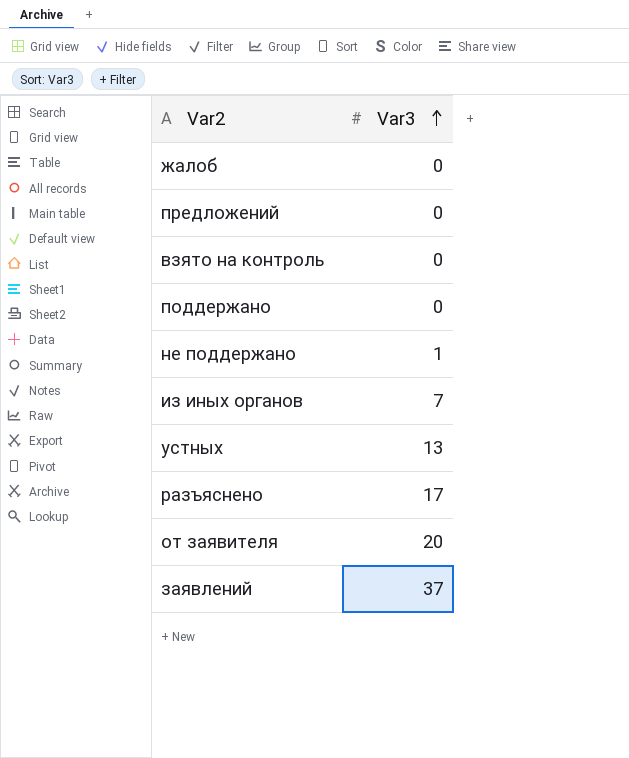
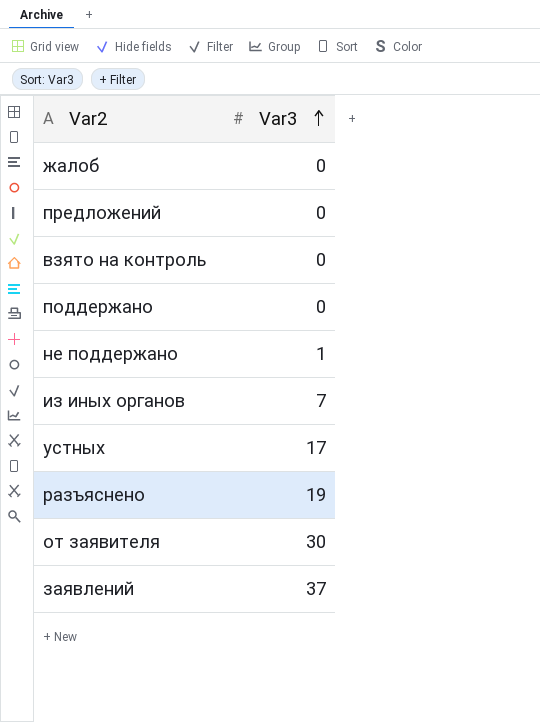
устных | Var3: 13 -> 17
разъяснено | Var3: 17 -> 19
от заявителя | Var3: 20 -> 30

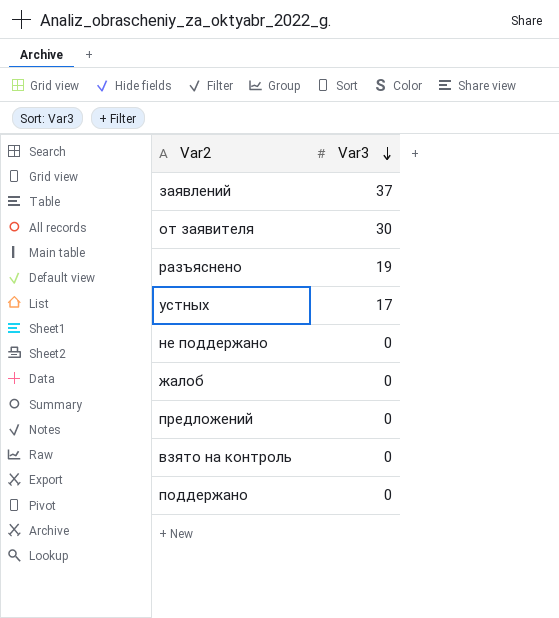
row order: Var3 ascending -> Var3 descending
row из иных органов: 7 -> none
не поддержано | Var3: 1 -> 0

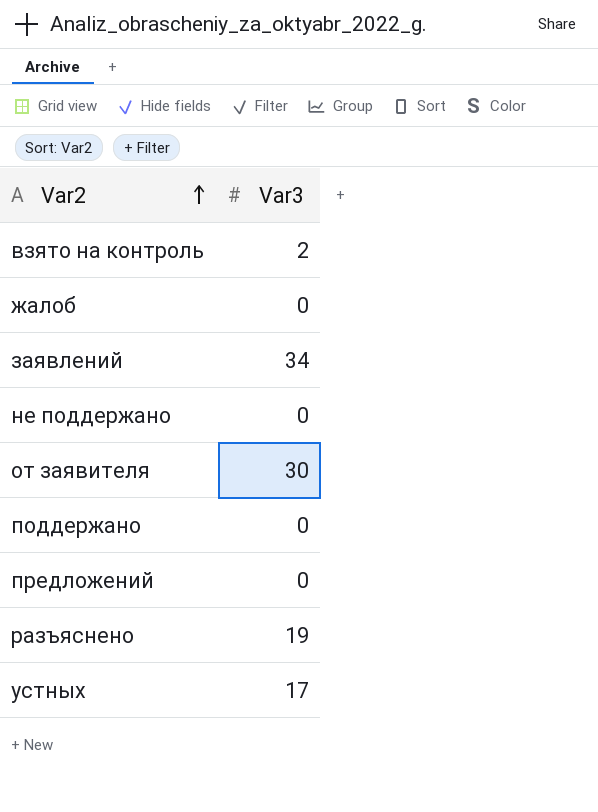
row order: Var3 descending -> Var2 ascending
взято на контроль | Var3: 0 -> 2
заявлений | Var3: 37 -> 34

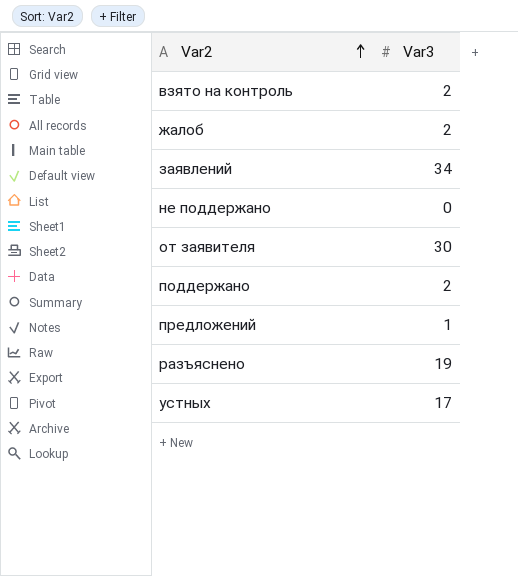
жалоб | Var3: 0 -> 2
поддержано | Var3: 0 -> 2
предложений | Var3: 0 -> 1

